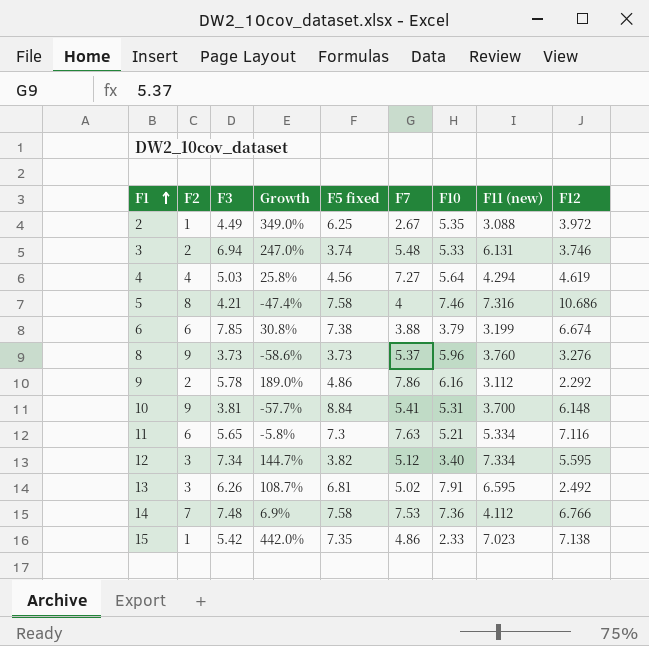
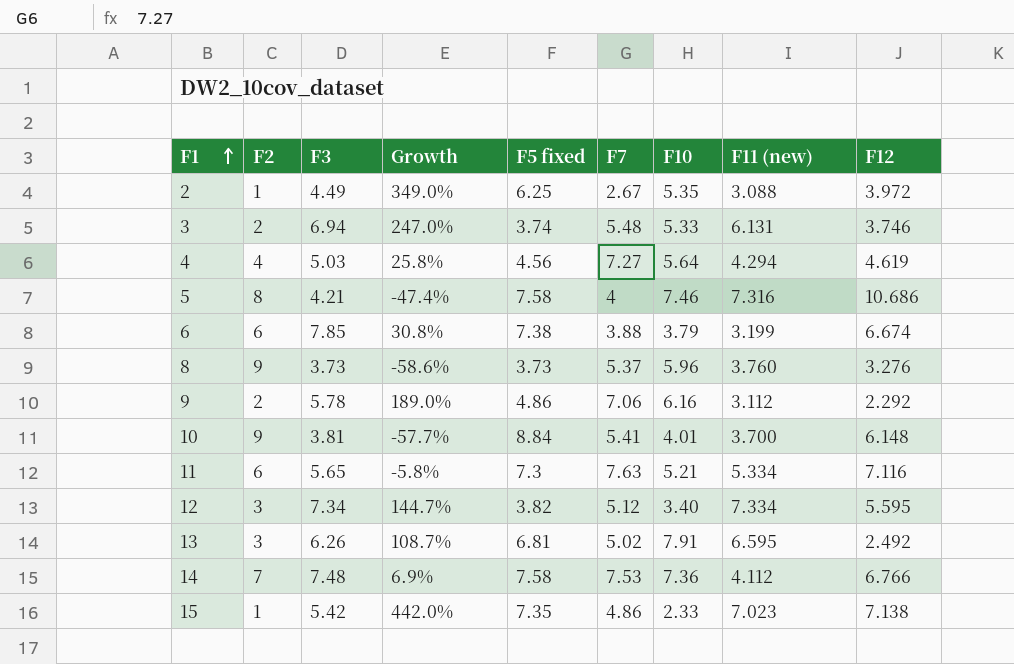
9 | F7: 7.86 -> 7.06
10 | F10: 5.31 -> 4.01

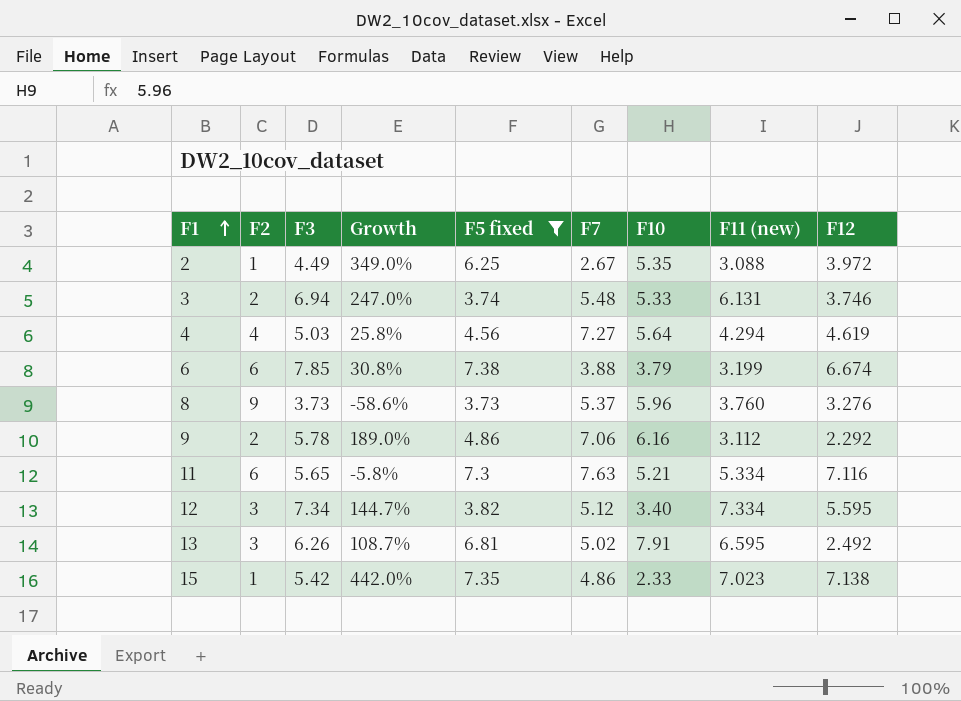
filter: none -> F5 fixed <= 7.38

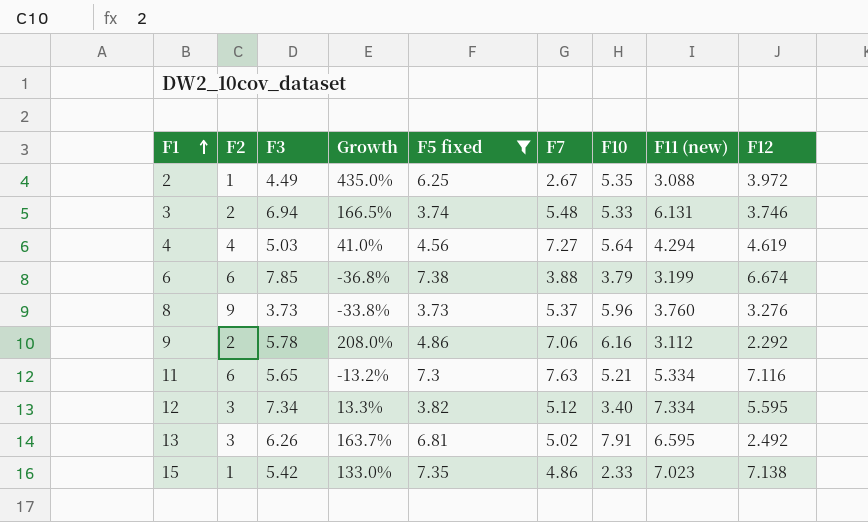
column Growth | formula: ([F3] - [F2]) / [F2] -> ([F10] - [F2]) / [F2]

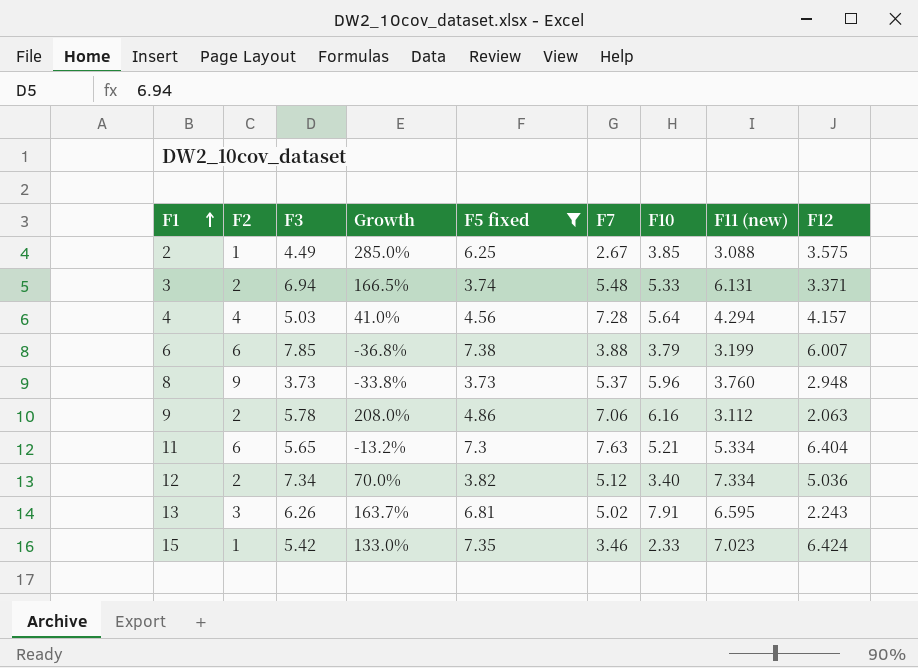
2 | Growth: 435.0% -> 285.0%
2 | F10: 5.35 -> 3.85
2 | F12: 3.972 -> 3.575
3 | F12: 3.746 -> 3.371
4 | F7: 7.27 -> 7.28
4 | F12: 4.619 -> 4.157
6 | F12: 6.674 -> 6.007
8 | F12: 3.276 -> 2.948
9 | F12: 2.292 -> 2.063
11 | F12: 7.116 -> 6.404
12 | F2: 3 -> 2
12 | Growth: 13.3% -> 70.0%
12 | F12: 5.595 -> 5.036
13 | F12: 2.492 -> 2.243
15 | F7: 4.86 -> 3.46
15 | F12: 7.138 -> 6.424

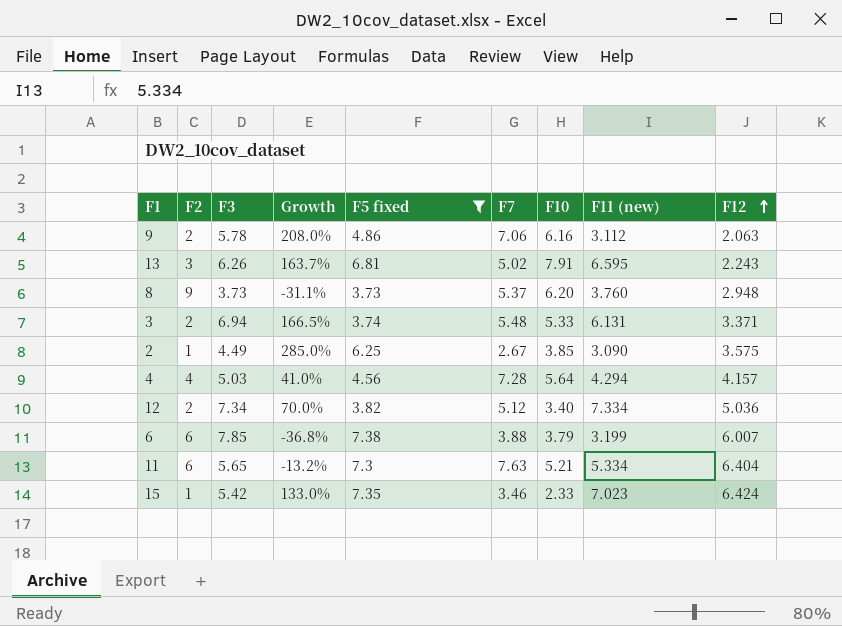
row order: F1 ascending -> F12 ascending
8 | Growth: -33.8% -> -31.1%
8 | F10: 5.96 -> 6.20
2 | F11 (new): 3.088 -> 3.090

